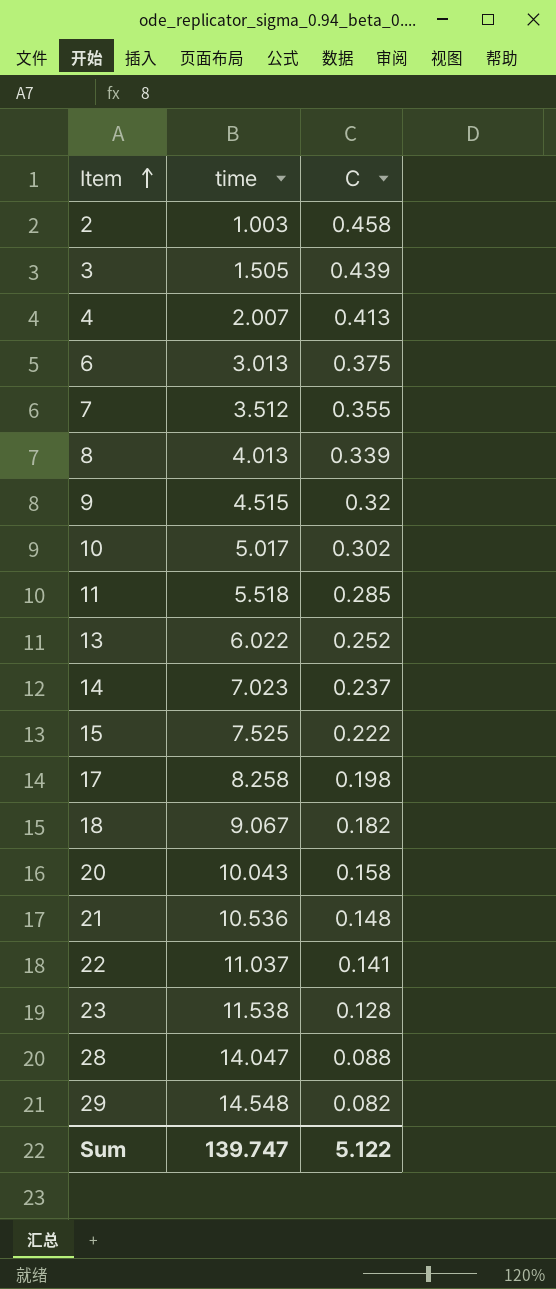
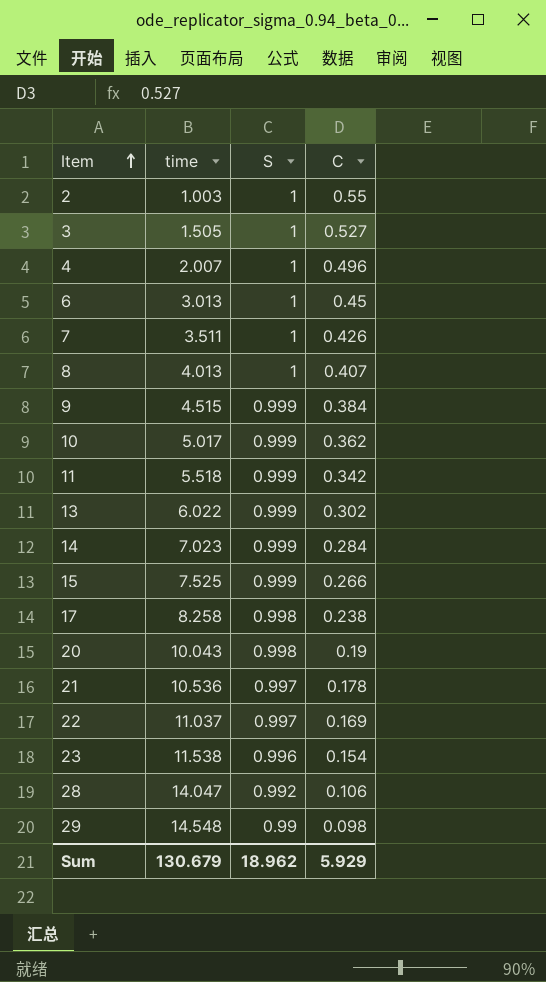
column S | position: none -> 3
row 18: 9.067 | 0.182 -> none
2 | C: 0.458 -> 0.55
3 | C: 0.439 -> 0.527
4 | C: 0.413 -> 0.496
6 | C: 0.375 -> 0.45
7 | time: 3.512 -> 3.511
7 | C: 0.355 -> 0.426
8 | C: 0.339 -> 0.407
9 | C: 0.32 -> 0.384
10 | C: 0.302 -> 0.362
11 | C: 0.285 -> 0.342
13 | C: 0.252 -> 0.302
14 | C: 0.237 -> 0.284
15 | C: 0.222 -> 0.266
17 | C: 0.198 -> 0.238
20 | C: 0.158 -> 0.19
21 | C: 0.148 -> 0.178
22 | C: 0.141 -> 0.169
23 | C: 0.128 -> 0.154
28 | C: 0.088 -> 0.106
29 | C: 0.082 -> 0.098
Sum | time: 139.747 -> 130.679
Sum | C: 5.122 -> 5.929

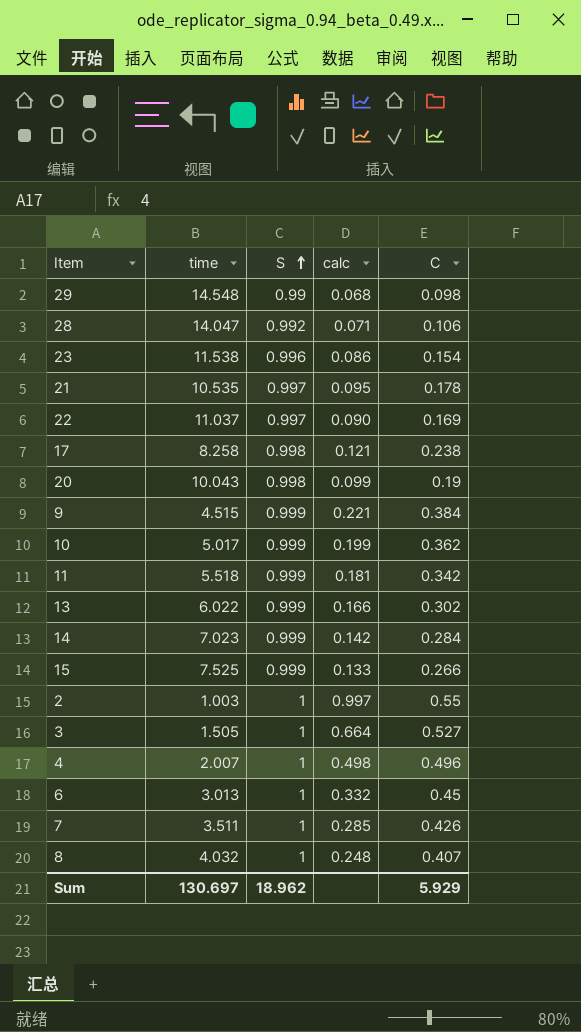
row order: Item ascending -> S ascending
column calc | formula: none -> [S] / [time]
21 | time: 10.536 -> 10.535
8 | time: 4.013 -> 4.032
Sum | time: 130.679 -> 130.697

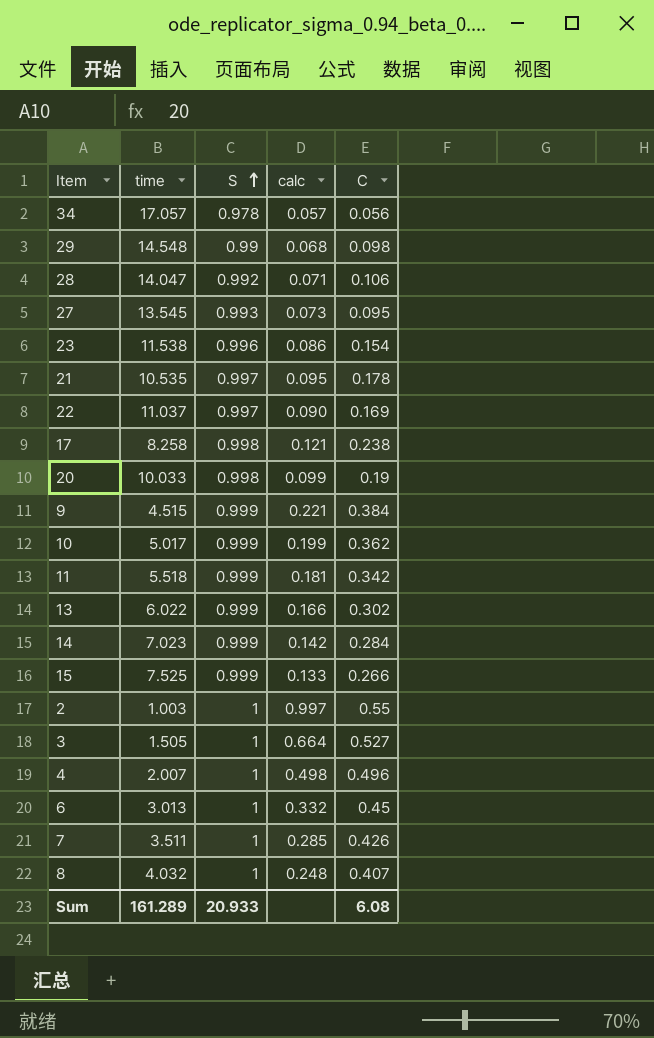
row 34: none -> 17.057 | 0.978 | 0.057 | 0.056
row 27: none -> 13.545 | 0.993 | 0.073 | 0.095
20 | time: 10.043 -> 10.033
Sum | time: 130.697 -> 161.289
Sum | S: 18.962 -> 20.933
Sum | C: 5.929 -> 6.08

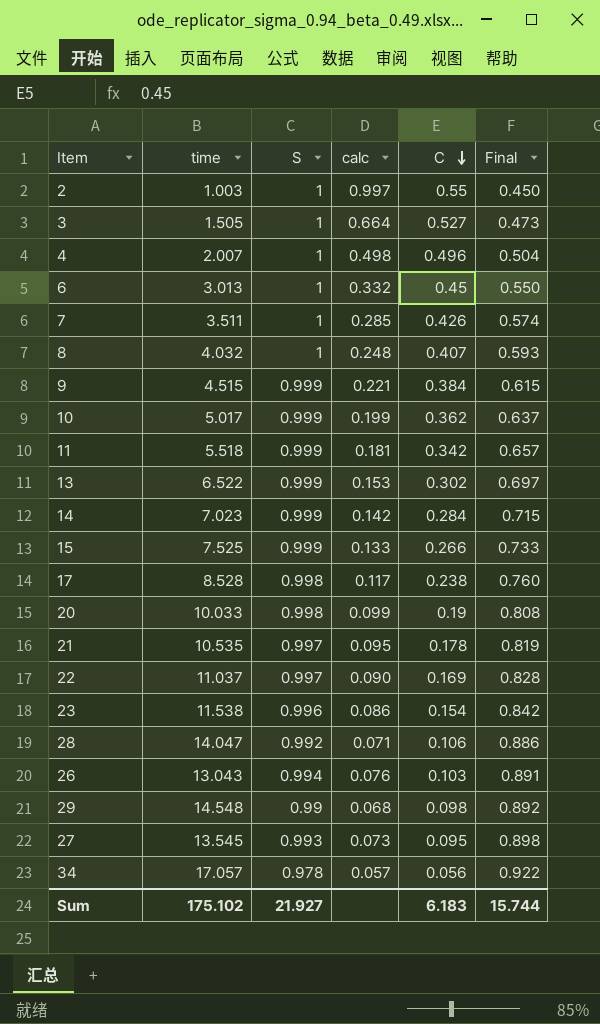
row order: S ascending -> C descending
column Final | formula: none -> [S] - [C]
13 | time: 6.022 -> 6.522
13 | calc: 0.166 -> 0.153
17 | time: 8.258 -> 8.528
17 | calc: 0.121 -> 0.117
row 26: none -> 13.043 | 0.994 | 0.076 | 0.103 | 0.891
Sum | time: 161.289 -> 175.102
Sum | S: 20.933 -> 21.927
Sum | C: 6.08 -> 6.183

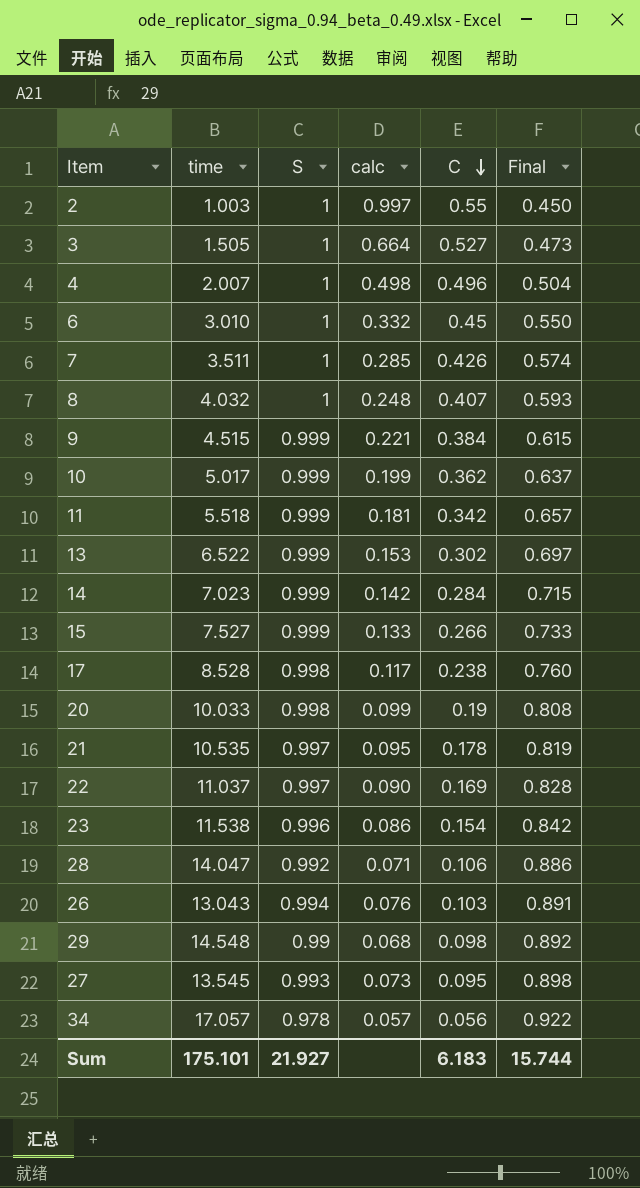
6 | time: 3.013 -> 3.010
15 | time: 7.525 -> 7.527
Sum | time: 175.102 -> 175.101

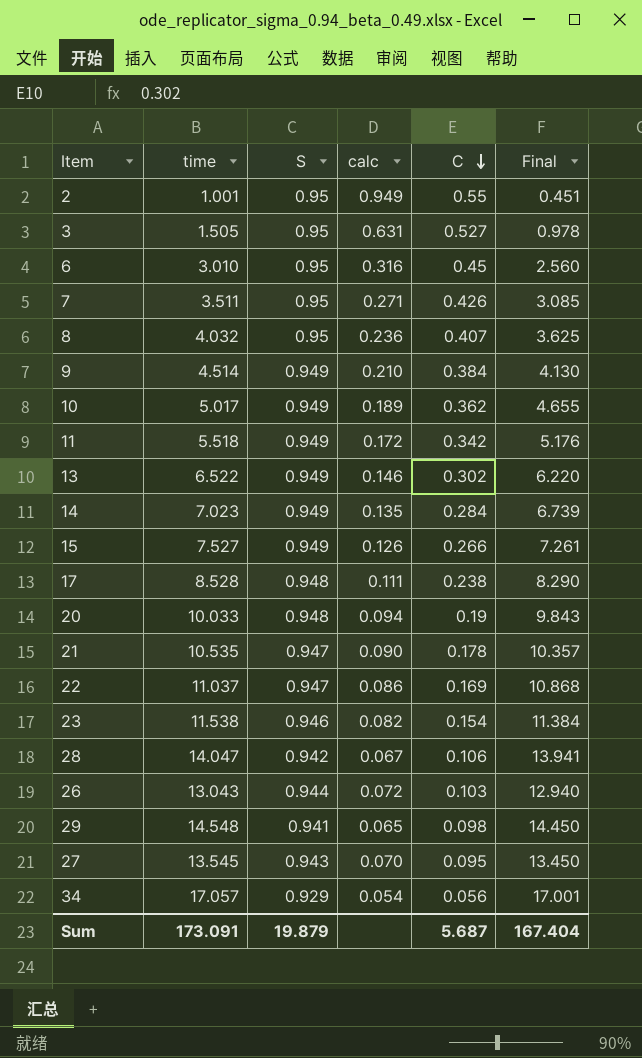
column Final | formula: [S] - [C] -> [time] - [C]
row 4: 2.007 | 1 | 0.498 | 0.496 | 0.504 -> none
2 | time: 1.003 -> 1.001
2 | S: 1 -> 0.95
2 | calc: 0.997 -> 0.949
3 | S: 1 -> 0.95
3 | calc: 0.664 -> 0.631
6 | S: 1 -> 0.95
6 | calc: 0.332 -> 0.316
7 | S: 1 -> 0.95
7 | calc: 0.285 -> 0.271
8 | S: 1 -> 0.95
8 | calc: 0.248 -> 0.236
9 | time: 4.515 -> 4.514
9 | S: 0.999 -> 0.949
9 | calc: 0.221 -> 0.210
10 | S: 0.999 -> 0.949
10 | calc: 0.199 -> 0.189
11 | S: 0.999 -> 0.949
11 | calc: 0.181 -> 0.172
13 | S: 0.999 -> 0.949
13 | calc: 0.153 -> 0.146
14 | S: 0.999 -> 0.949
14 | calc: 0.142 -> 0.135
15 | S: 0.999 -> 0.949
15 | calc: 0.133 -> 0.126
17 | S: 0.998 -> 0.948
17 | calc: 0.117 -> 0.111
20 | S: 0.998 -> 0.948
20 | calc: 0.099 -> 0.094
21 | S: 0.997 -> 0.947
21 | calc: 0.095 -> 0.090
22 | S: 0.997 -> 0.947
22 | calc: 0.090 -> 0.086
23 | S: 0.996 -> 0.946
23 | calc: 0.086 -> 0.082
28 | S: 0.992 -> 0.942
28 | calc: 0.071 -> 0.067
26 | S: 0.994 -> 0.944
26 | calc: 0.076 -> 0.072
29 | S: 0.99 -> 0.941
29 | calc: 0.068 -> 0.065
27 | S: 0.993 -> 0.943
27 | calc: 0.073 -> 0.070
34 | S: 0.978 -> 0.929
34 | calc: 0.057 -> 0.054
Sum | time: 175.101 -> 173.091
Sum | S: 21.927 -> 19.879
Sum | C: 6.183 -> 5.687
Sum | Final: 15.744 -> 167.404

